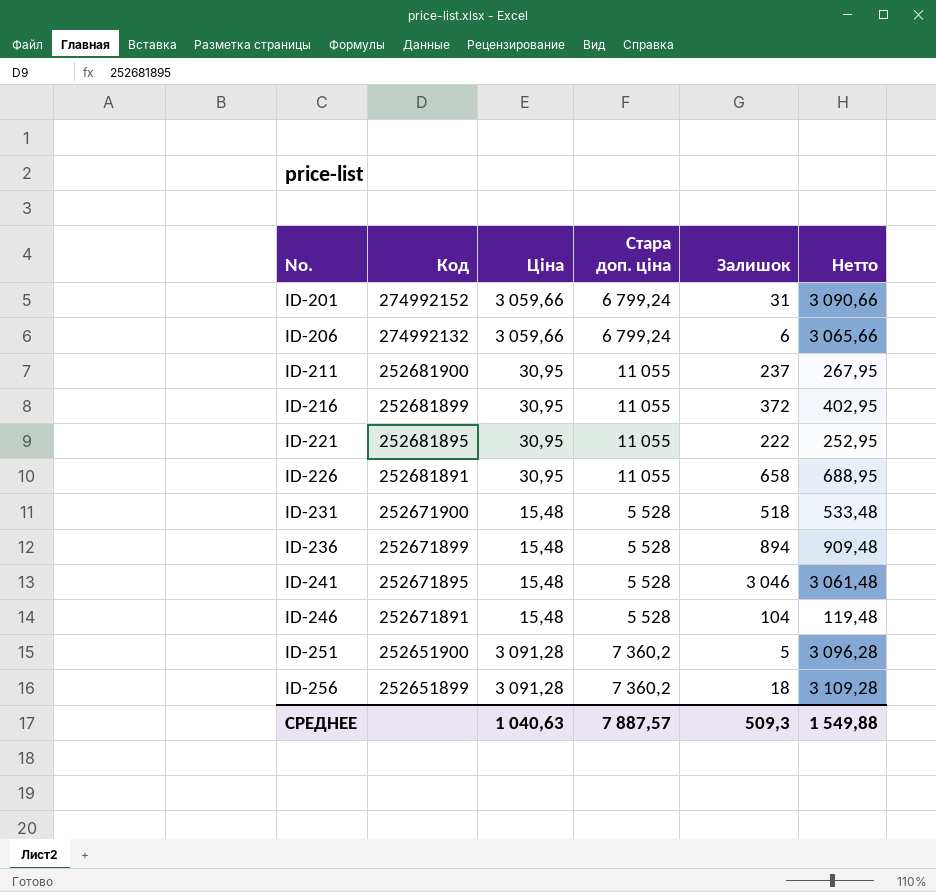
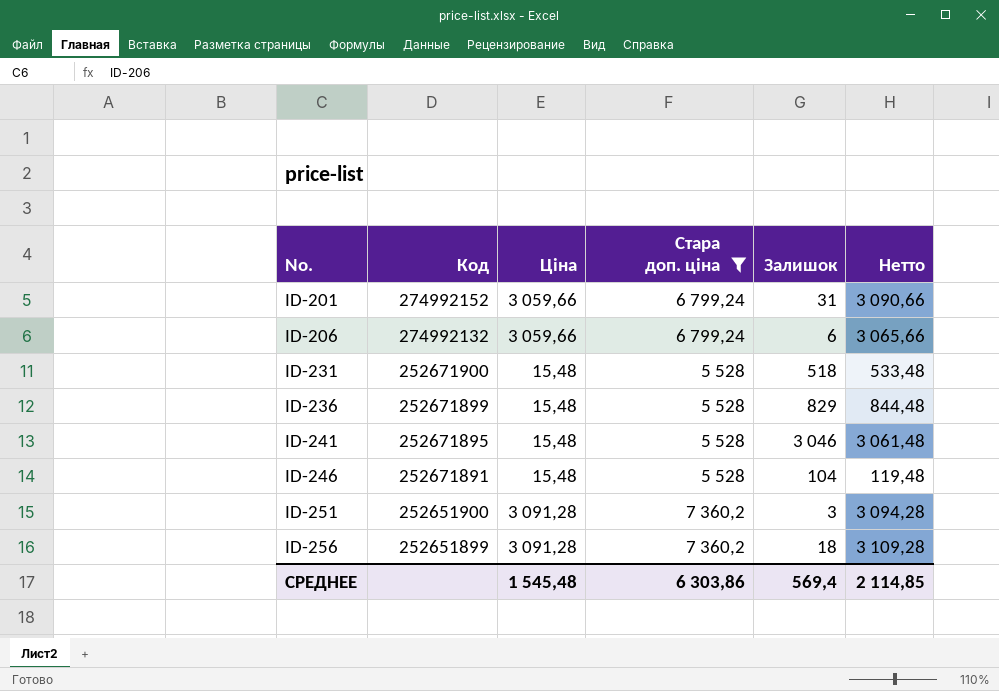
filter: none -> Стара доп. ціна != 11 055
ID-236 | Залишок: 894 -> 829
ID-236 | Нетто: 909,48 -> 844,48
ID-251 | Залишок: 5 -> 3
ID-251 | Нетто: 3 096,28 -> 3 094,28
СРЕДНЕЕ | Ціна: 1 040,63 -> 1 545,48
СРЕДНЕЕ | Стара доп. ціна: 7 887,57 -> 6 303,86
СРЕДНЕЕ | Залишок: 509,3 -> 569,4
СРЕДНЕЕ | Нетто: 1 549,88 -> 2 114,85

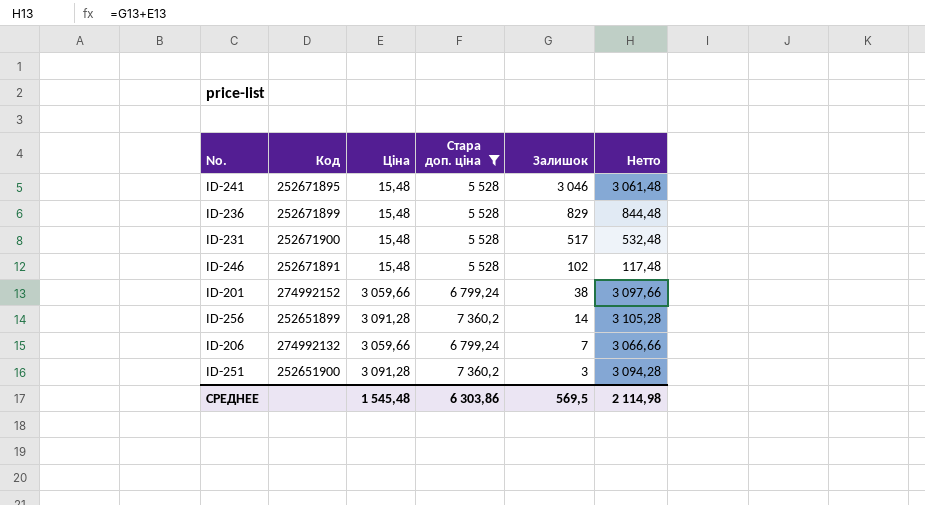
row order: No. ascending -> Залишок descending
ID-231 | Залишок: 518 -> 517
ID-231 | Нетто: 533,48 -> 532,48
ID-246 | Залишок: 104 -> 102
ID-246 | Нетто: 119,48 -> 117,48
ID-201 | Залишок: 31 -> 38
ID-201 | Нетто: 3 090,66 -> 3 097,66
ID-256 | Залишок: 18 -> 14
ID-256 | Нетто: 3 109,28 -> 3 105,28
ID-206 | Залишок: 6 -> 7
ID-206 | Нетто: 3 065,66 -> 3 066,66
СРЕДНЕЕ | Залишок: 569,4 -> 569,5
СРЕДНЕЕ | Нетто: 2 114,85 -> 2 114,98

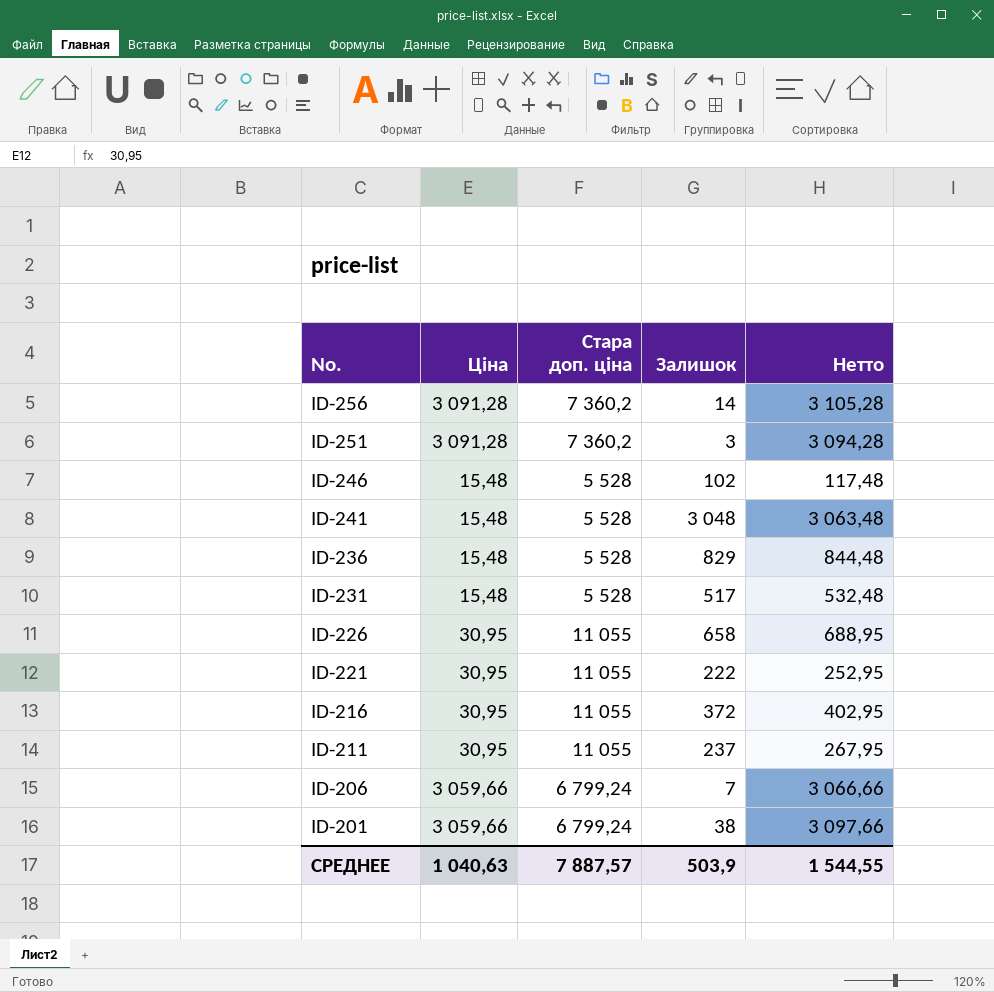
filter: Стара доп. ціна != 11 055 -> none
row order: Залишок descending -> No. descending
column Код | position: 2 -> none
ID-241 | Залишок: 3 046 -> 3 048
ID-241 | Нетто: 3 061,48 -> 3 063,48
СРЕДНЕЕ | Ціна: 1 545,48 -> 1 040,63
СРЕДНЕЕ | Стара доп. ціна: 6 303,86 -> 7 887,57
СРЕДНЕЕ | Залишок: 569,5 -> 503,9
СРЕДНЕЕ | Нетто: 2 114,98 -> 1 544,55

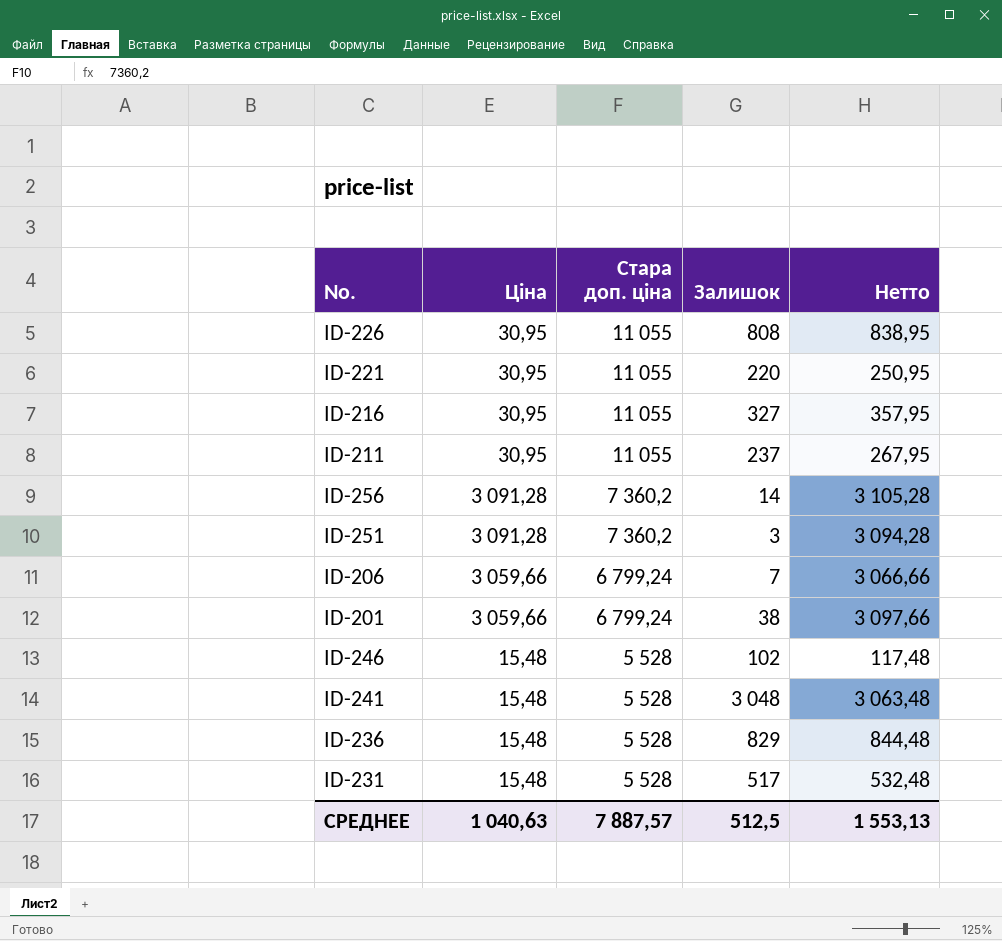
row order: No. descending -> Стара доп. ціна descending
ID-226 | Залишок: 658 -> 808
ID-226 | Нетто: 688,95 -> 838,95
ID-221 | Залишок: 222 -> 220
ID-221 | Нетто: 252,95 -> 250,95
ID-216 | Залишок: 372 -> 327
ID-216 | Нетто: 402,95 -> 357,95
СРЕДНЕЕ | Залишок: 503,9 -> 512,5
СРЕДНЕЕ | Нетто: 1 544,55 -> 1 553,13

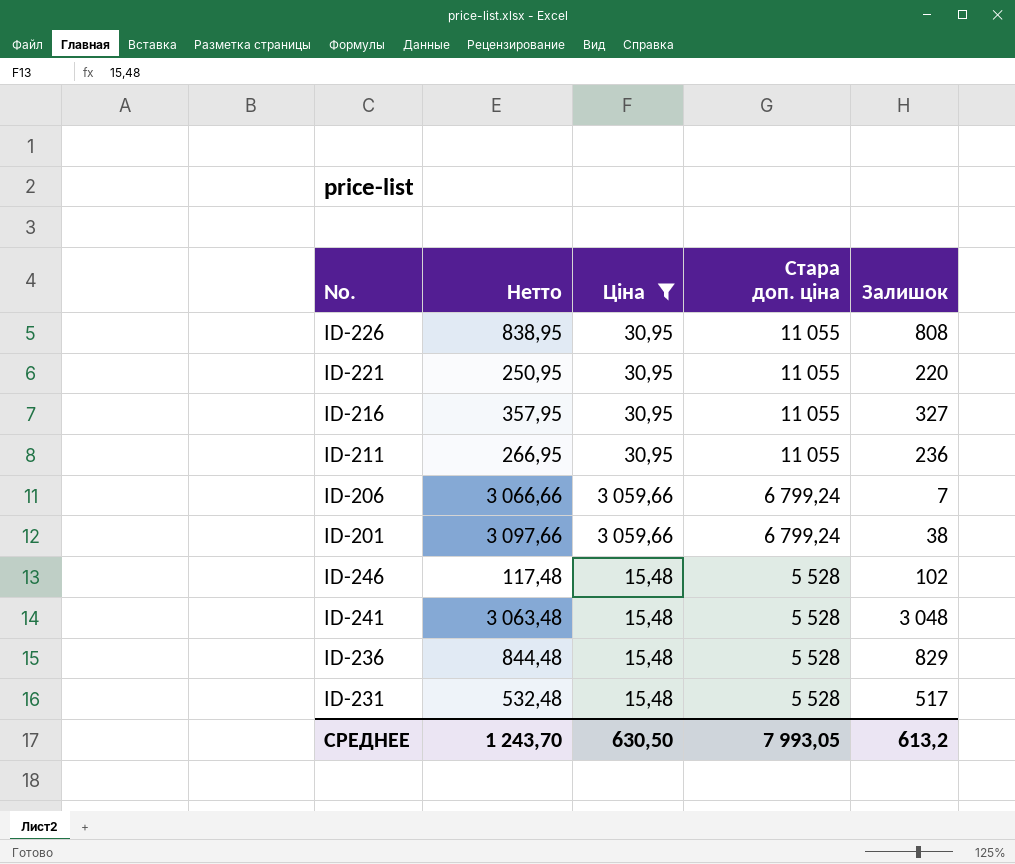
filter: none -> Ціна != 3 091,28
column Нетто | position: 5 -> 2
ID-211 | Нетто: 267,95 -> 266,95
ID-211 | Залишок: 237 -> 236
СРЕДНЕЕ | Нетто: 1 553,13 -> 1 243,70
СРЕДНЕЕ | Ціна: 1 040,63 -> 630,50
СРЕДНЕЕ | Стара доп. ціна: 7 887,57 -> 7 993,05
СРЕДНЕЕ | Залишок: 512,5 -> 613,2

